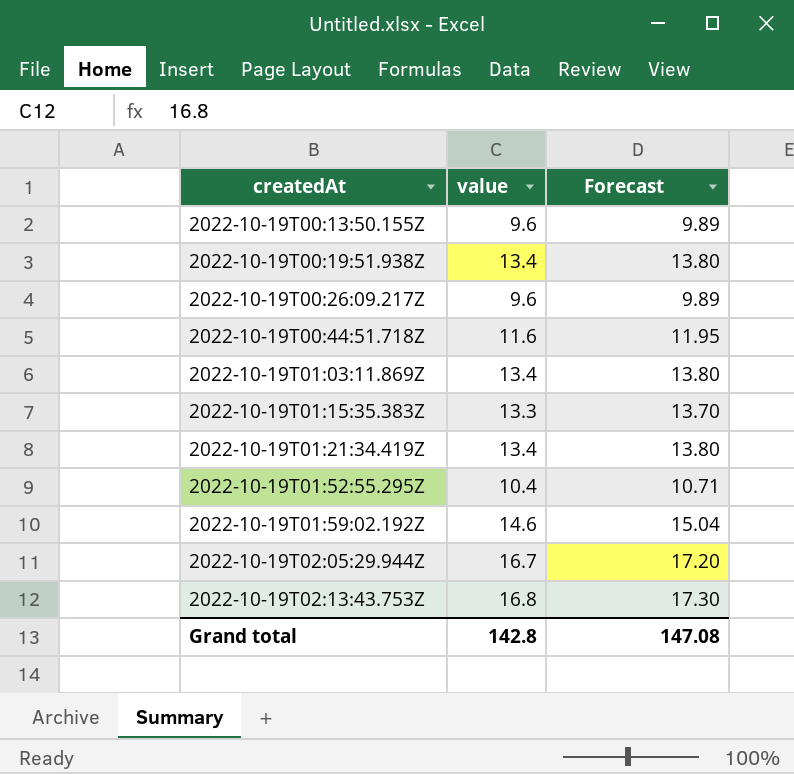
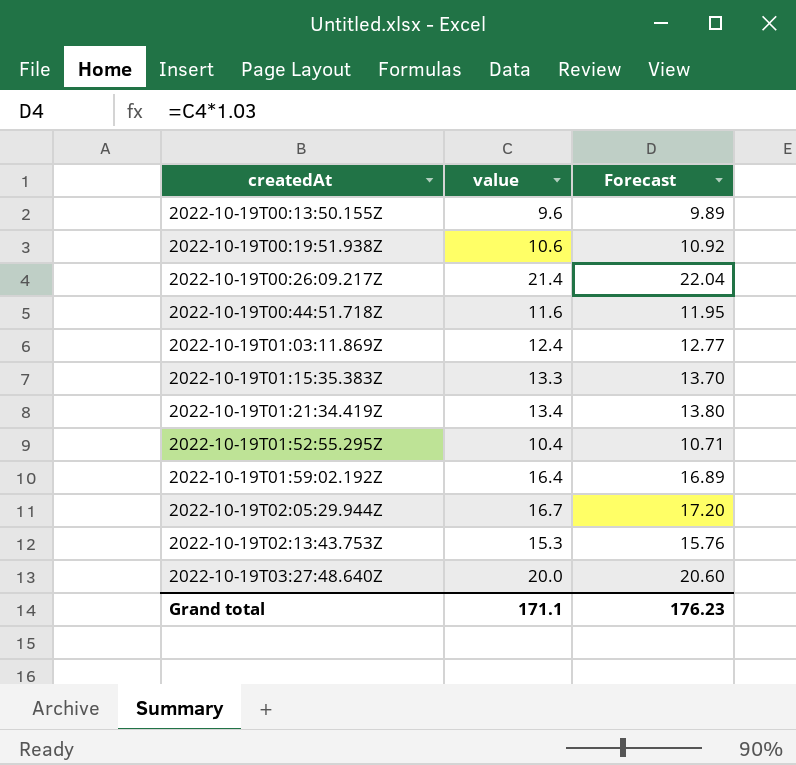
2022-10-19T00:19:51.938Z | value: 13.4 -> 10.6
2022-10-19T00:19:51.938Z | Forecast: 13.80 -> 10.92
2022-10-19T00:26:09.217Z | value: 9.6 -> 21.4
2022-10-19T00:26:09.217Z | Forecast: 9.89 -> 22.04
2022-10-19T01:03:11.869Z | value: 13.4 -> 12.4
2022-10-19T01:03:11.869Z | Forecast: 13.80 -> 12.77
2022-10-19T01:59:02.192Z | value: 14.6 -> 16.4
2022-10-19T01:59:02.192Z | Forecast: 15.04 -> 16.89
2022-10-19T02:13:43.753Z | value: 16.8 -> 15.3
2022-10-19T02:13:43.753Z | Forecast: 17.30 -> 15.76
row 2022-10-19T03:27:48.640Z: none -> 20.0 | 20.60
Grand total | value: 142.8 -> 171.1
Grand total | Forecast: 147.08 -> 176.23

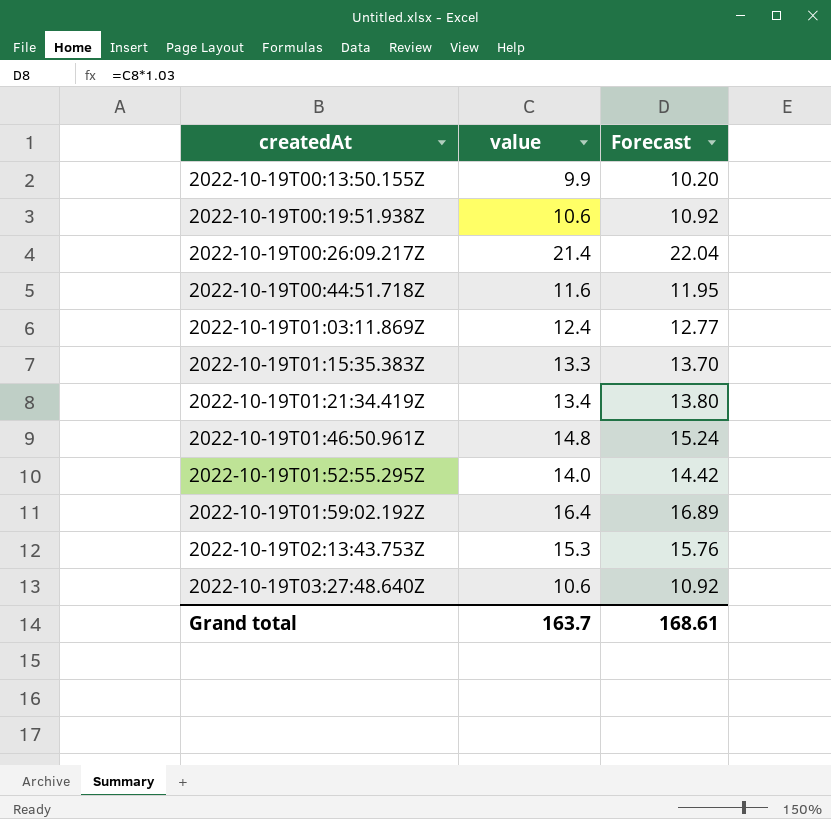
row 2022-10-19T02:05:29.944Z: 16.7 | 17.20 -> none
2022-10-19T00:13:50.155Z | value: 9.6 -> 9.9
2022-10-19T00:13:50.155Z | Forecast: 9.89 -> 10.20
row 2022-10-19T01:46:50.961Z: none -> 14.8 | 15.24
2022-10-19T01:52:55.295Z | value: 10.4 -> 14.0
2022-10-19T01:52:55.295Z | Forecast: 10.71 -> 14.42
2022-10-19T03:27:48.640Z | value: 20.0 -> 10.6
2022-10-19T03:27:48.640Z | Forecast: 20.60 -> 10.92
Grand total | value: 171.1 -> 163.7
Grand total | Forecast: 176.23 -> 168.61

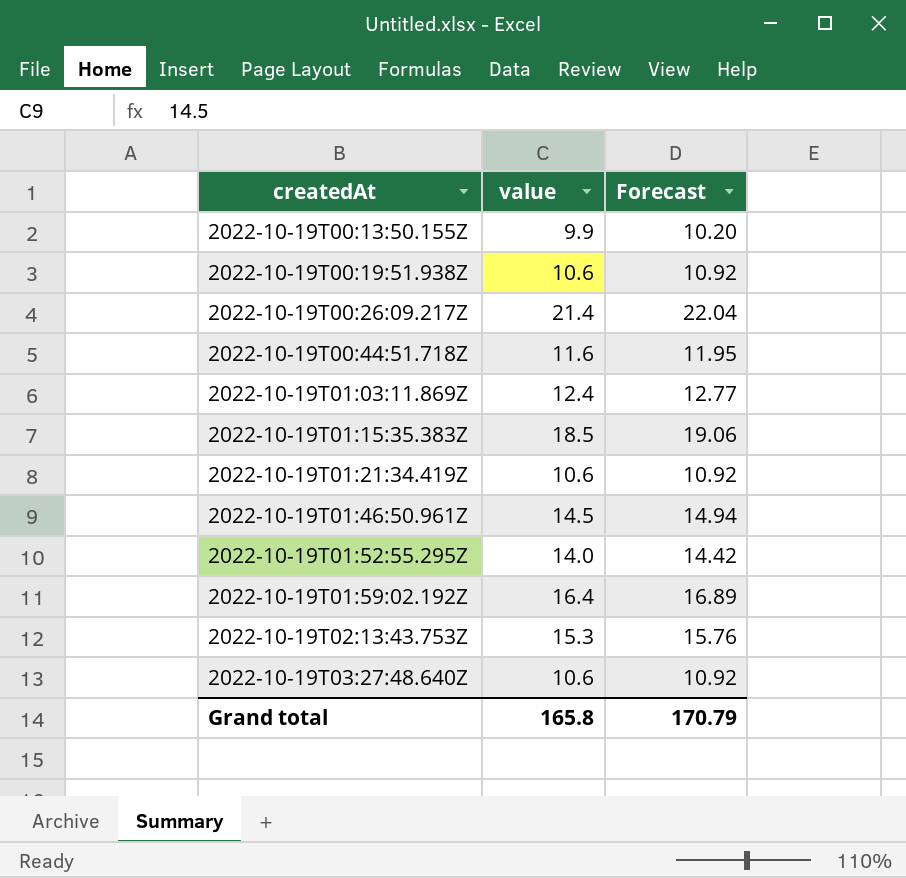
2022-10-19T01:15:35.383Z | value: 13.3 -> 18.5
2022-10-19T01:15:35.383Z | Forecast: 13.70 -> 19.06
2022-10-19T01:21:34.419Z | value: 13.4 -> 10.6
2022-10-19T01:21:34.419Z | Forecast: 13.80 -> 10.92
2022-10-19T01:46:50.961Z | value: 14.8 -> 14.5
2022-10-19T01:46:50.961Z | Forecast: 15.24 -> 14.94
Grand total | value: 163.7 -> 165.8
Grand total | Forecast: 168.61 -> 170.79

